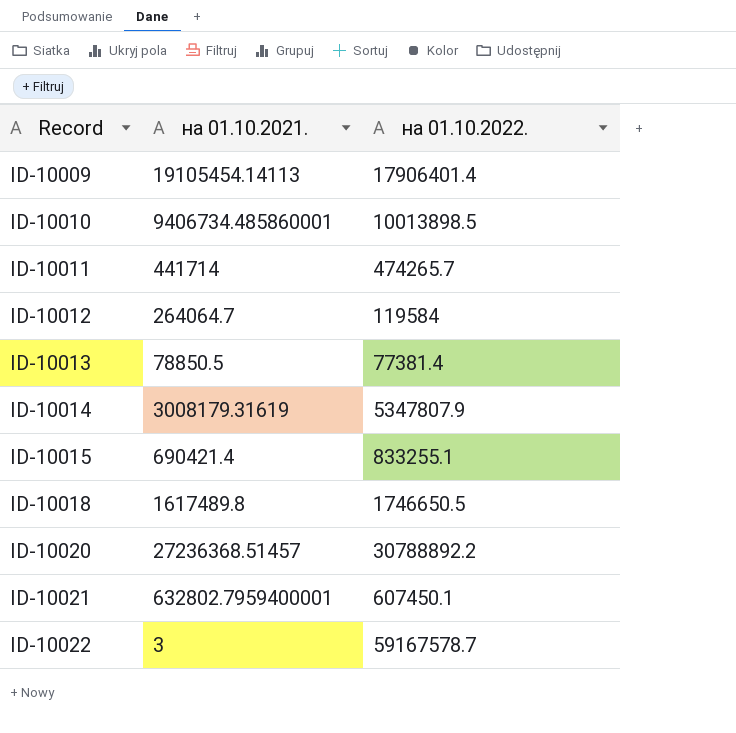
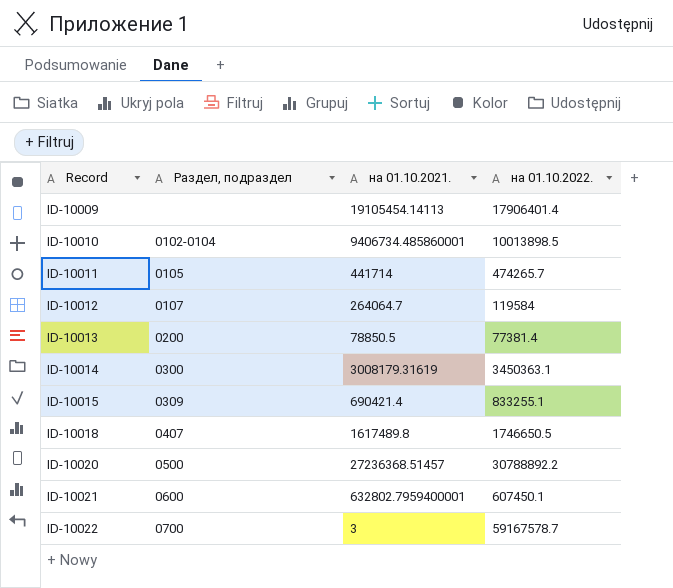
column Раздел, подраздел | position: none -> 2
ID-10014 | на 01.10.2022.: 5347807.9 -> 3450363.1

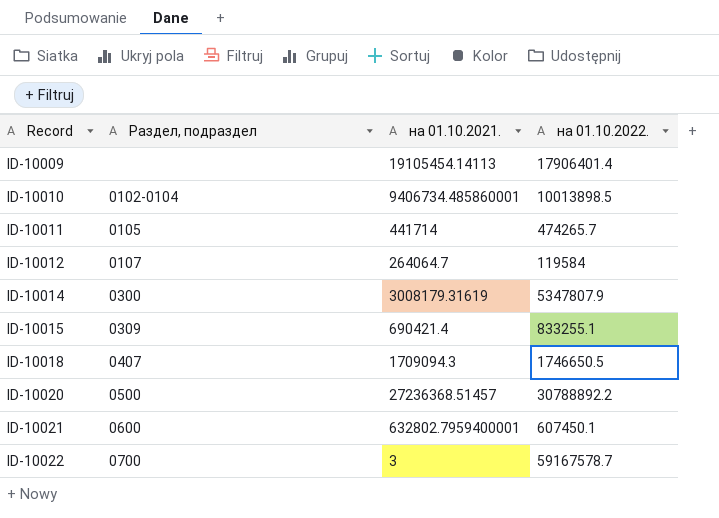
row ID-10013: 0200 | 78850.5 | 77381.4 -> none
ID-10014 | на 01.10.2022.: 3450363.1 -> 5347807.9
ID-10018 | на 01.10.2021.: 1617489.8 -> 1709094.3

